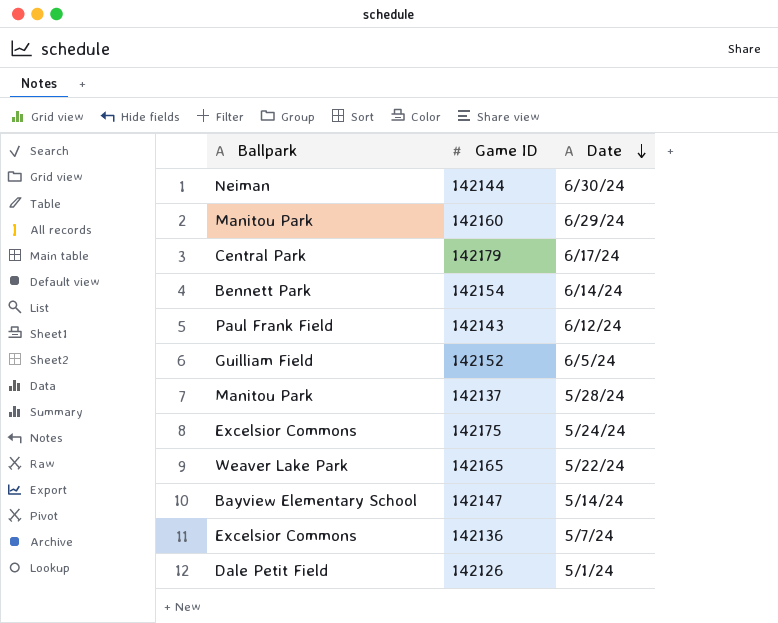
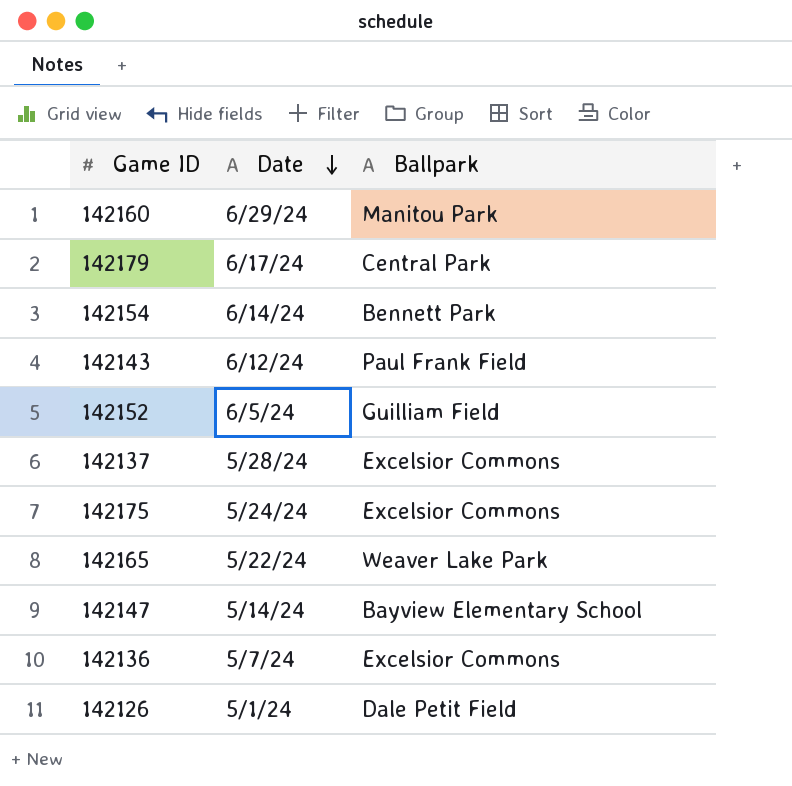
column Ballpark | position: 1 -> 3
row 142144: Neiman | 6/30/24 -> none
142137 | Ballpark: Manitou Park -> Excelsior Commons

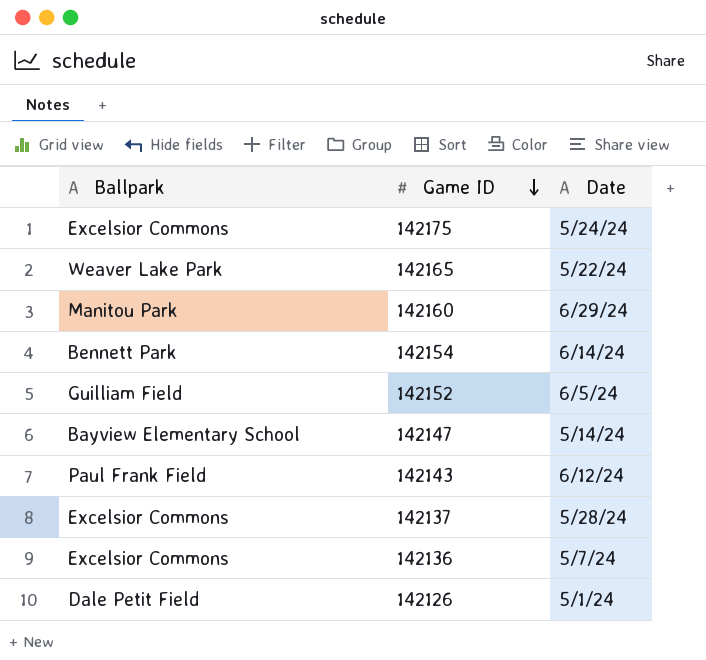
row order: Date descending -> Game ID descending
column Ballpark | position: 3 -> 1
row 142179: 6/17/24 | Central Park -> none

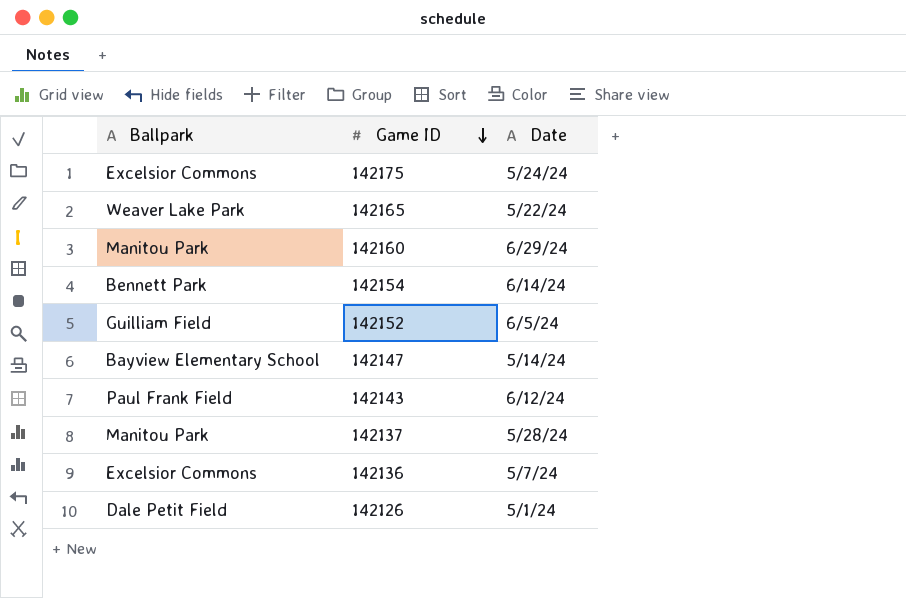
142137 | Ballpark: Excelsior Commons -> Manitou Park

